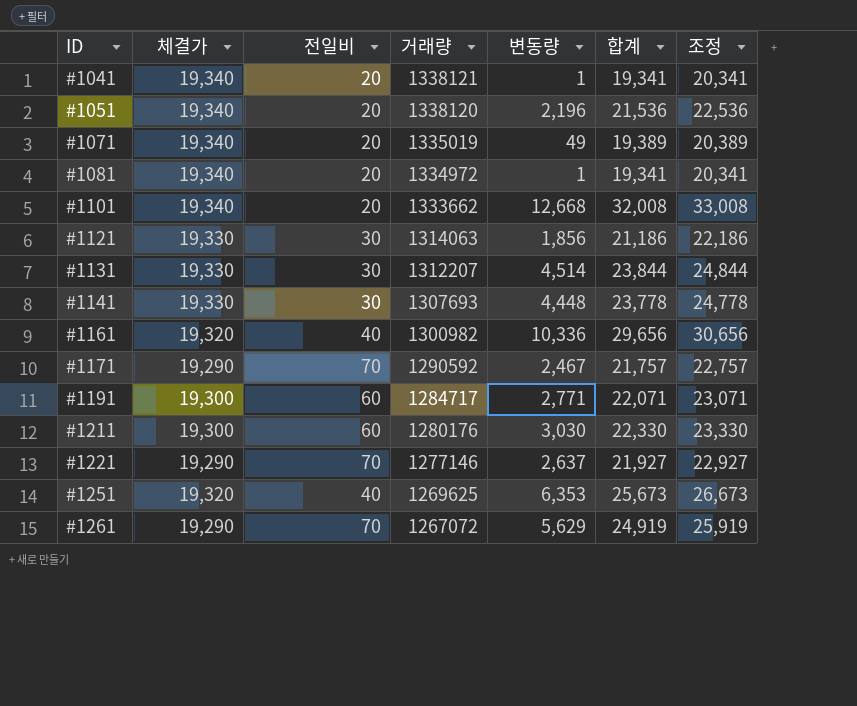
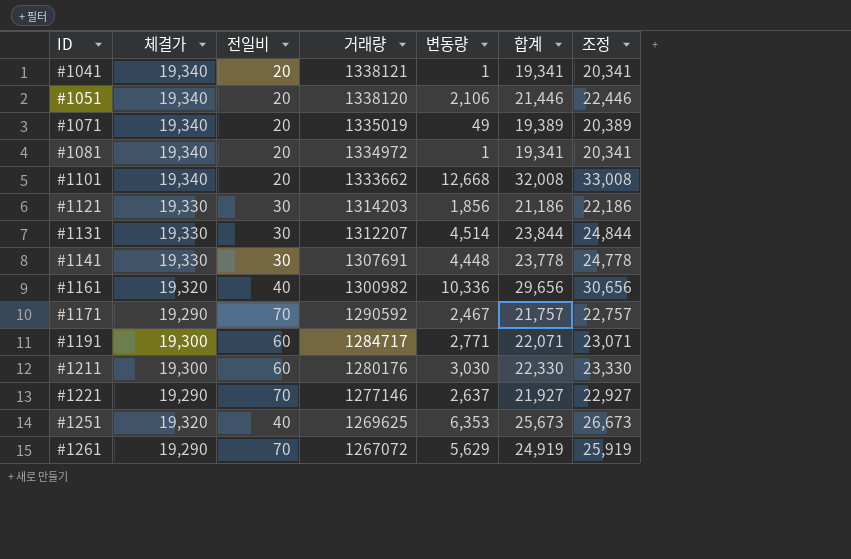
#1051 | 변동량: 2,196 -> 2,106
#1051 | 합계: 21,536 -> 21,446
#1051 | 조정: 22,536 -> 22,446
#1121 | 거래량: 1314063 -> 1314203
#1141 | 거래량: 1307693 -> 1307691

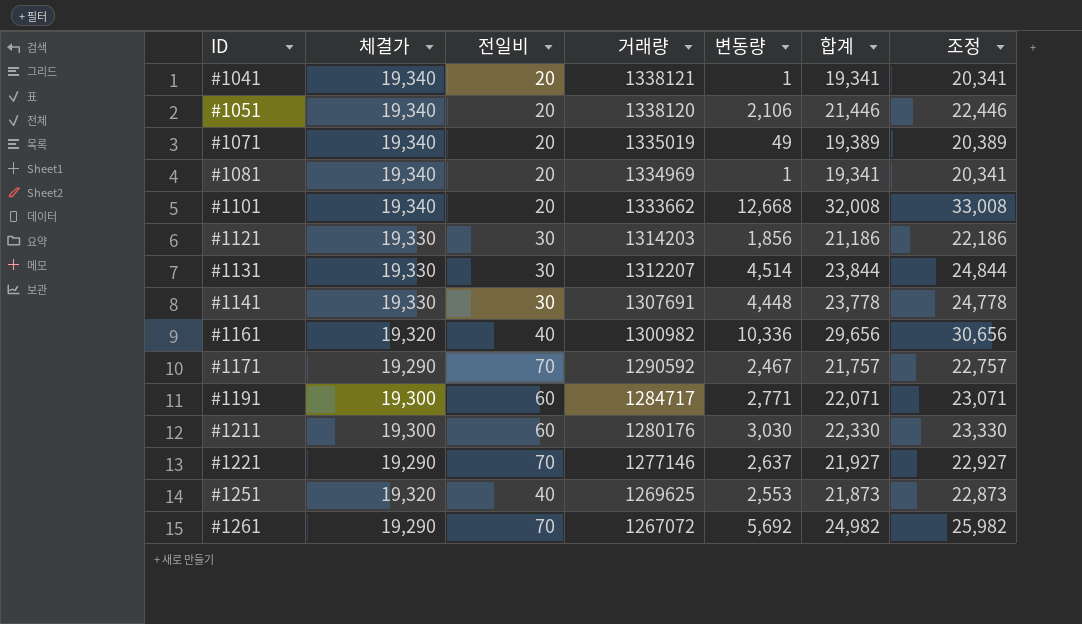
#1081 | 거래량: 1334972 -> 1334969
#1251 | 변동량: 6,353 -> 2,553
#1251 | 합계: 25,673 -> 21,873
#1251 | 조정: 26,673 -> 22,873
#1261 | 변동량: 5,629 -> 5,692
#1261 | 합계: 24,919 -> 24,982
#1261 | 조정: 25,919 -> 25,982

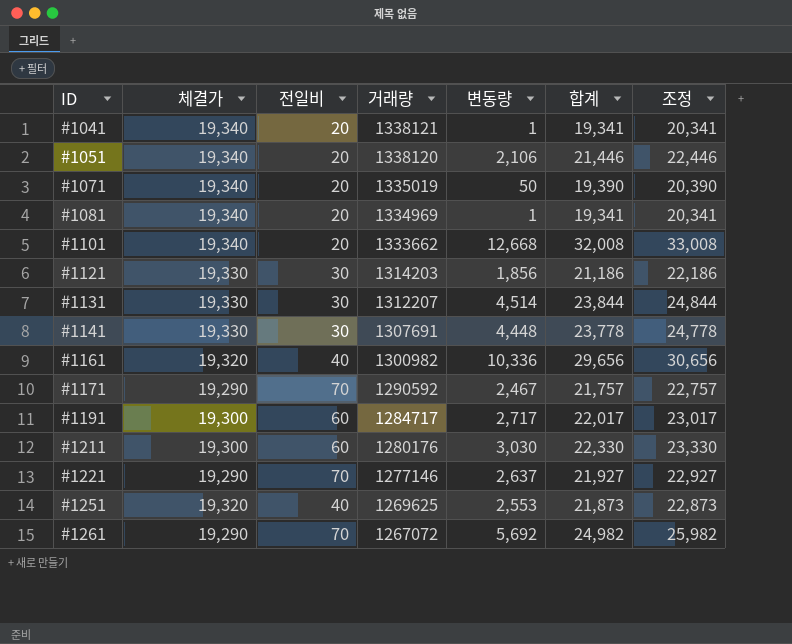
#1071 | 변동량: 49 -> 50
#1071 | 합계: 19,389 -> 19,390
#1071 | 조정: 20,389 -> 20,390
#1191 | 변동량: 2,771 -> 2,717
#1191 | 합계: 22,071 -> 22,017
#1191 | 조정: 23,071 -> 23,017

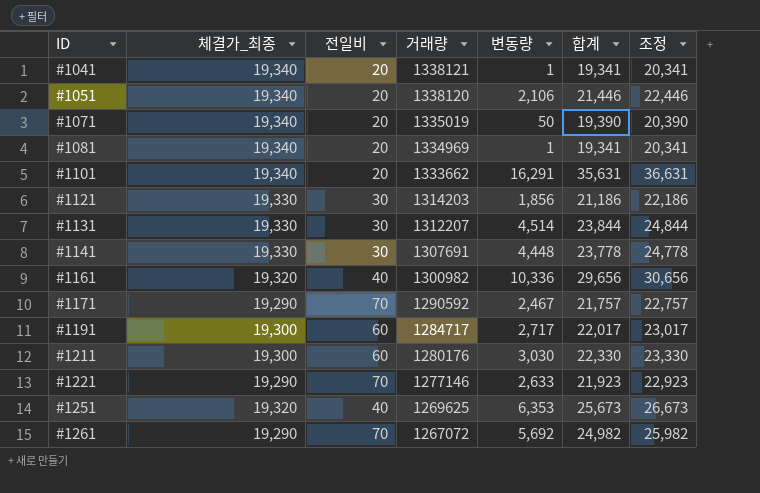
column name: 체결가 -> 체결가_최종
#1101 | 변동량: 12,668 -> 16,291
#1101 | 합계: 32,008 -> 35,631
#1101 | 조정: 33,008 -> 36,631
#1221 | 변동량: 2,637 -> 2,633
#1221 | 합계: 21,927 -> 21,923
#1221 | 조정: 22,927 -> 22,923
#1251 | 변동량: 2,553 -> 6,353
#1251 | 합계: 21,873 -> 25,673
#1251 | 조정: 22,873 -> 26,673

